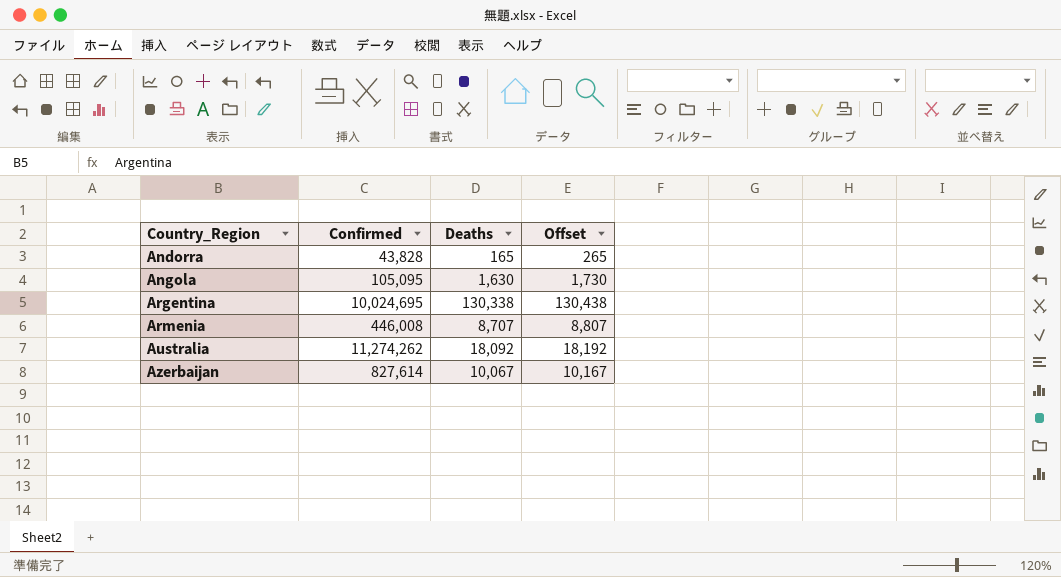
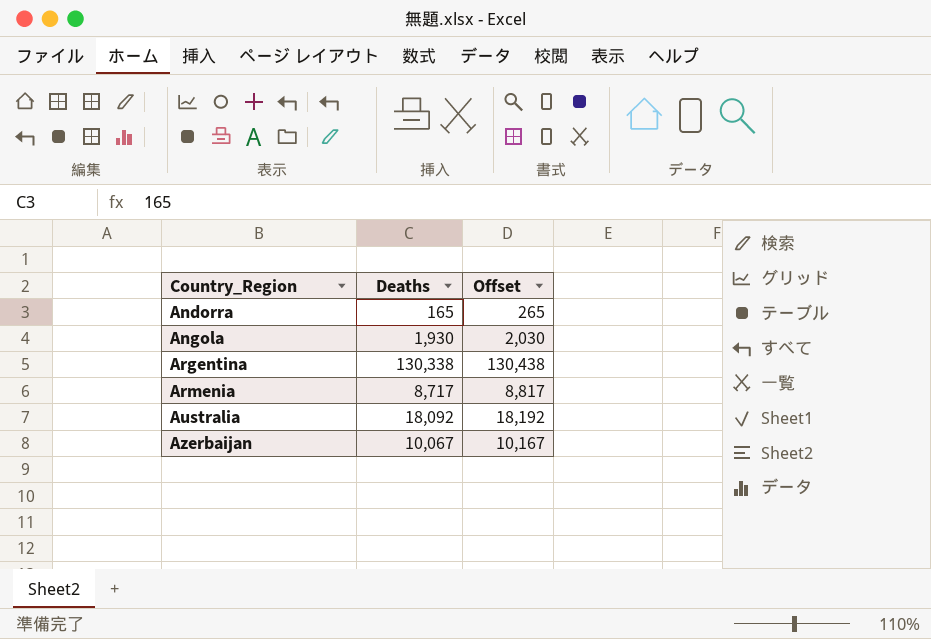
column Confirmed | position: 2 -> none
Angola | Deaths: 1,630 -> 1,930
Angola | Offset: 1,730 -> 2,030
Armenia | Deaths: 8,707 -> 8,717
Armenia | Offset: 8,807 -> 8,817

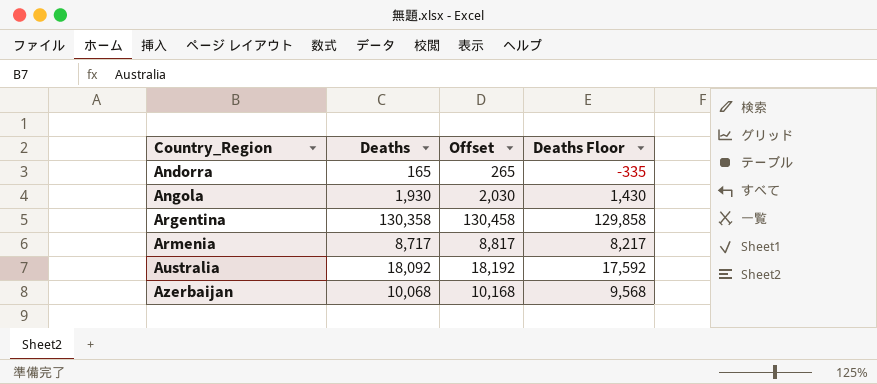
column Deaths Floor | formula: none -> [Deaths] - 500
Argentina | Deaths: 130,338 -> 130,358
Argentina | Offset: 130,438 -> 130,458
Azerbaijan | Deaths: 10,067 -> 10,068
Azerbaijan | Offset: 10,167 -> 10,168

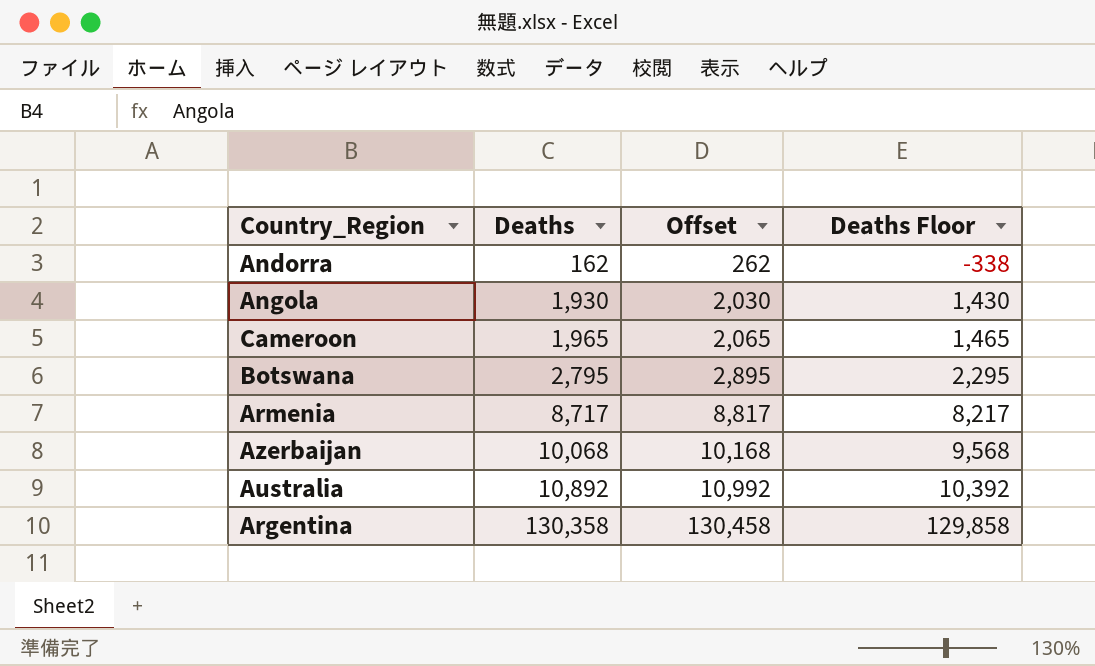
row order: Country_Region ascending -> Deaths ascending
Andorra | Deaths: 165 -> 162
Andorra | Offset: 265 -> 262
Andorra | Deaths Floor: -335 -> -338
row Cameroon: none -> 1,965 | 2,065 | 1,465
row Botswana: none -> 2,795 | 2,895 | 2,295
Australia | Deaths: 18,092 -> 10,892
Australia | Offset: 18,192 -> 10,992
Australia | Deaths Floor: 17,592 -> 10,392

